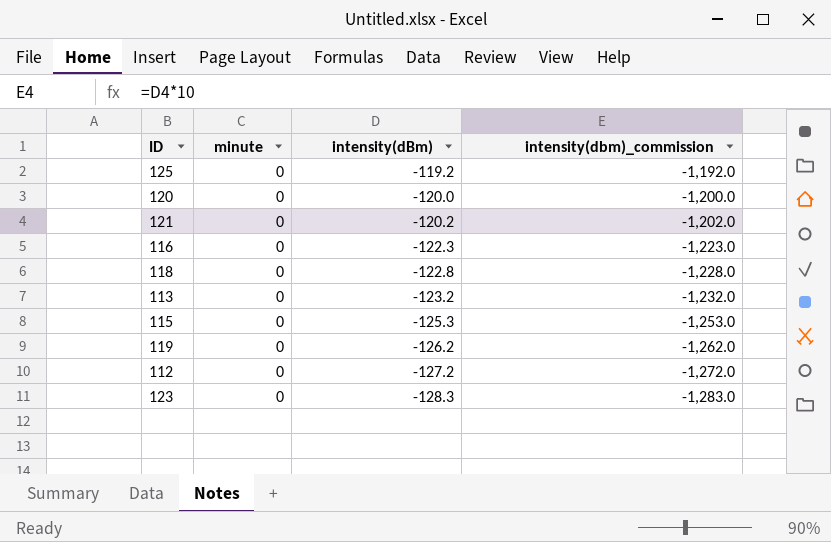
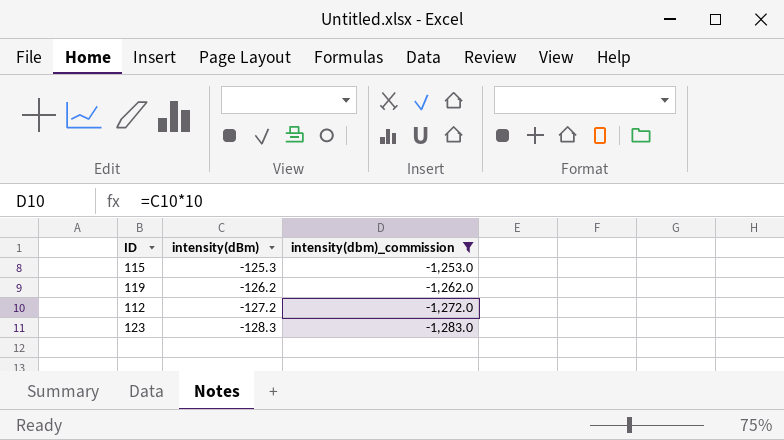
filter: none -> intensity(dbm)_commission <= -1,253.0
column minute | position: 2 -> none

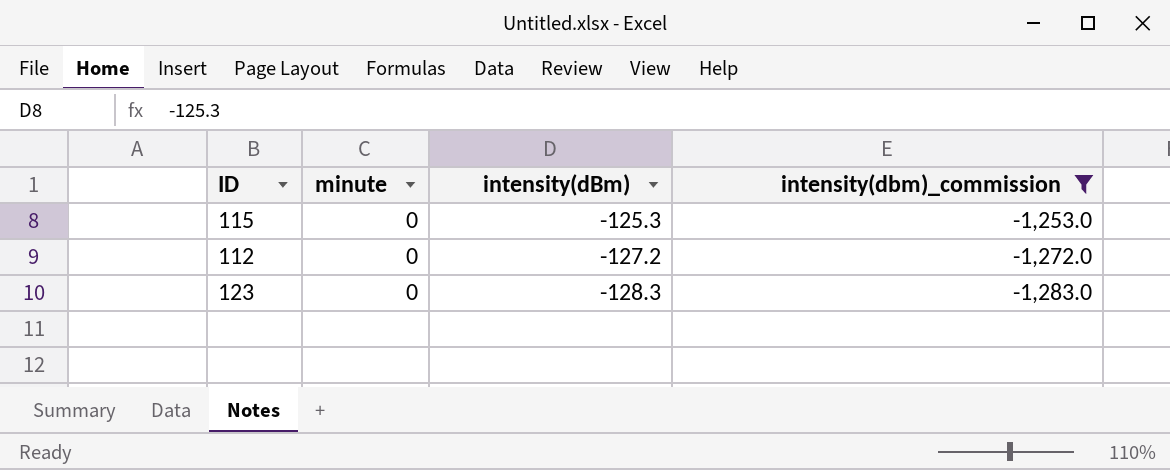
column minute | position: none -> 2
row 119: -126.2 | -1,262.0 -> none

